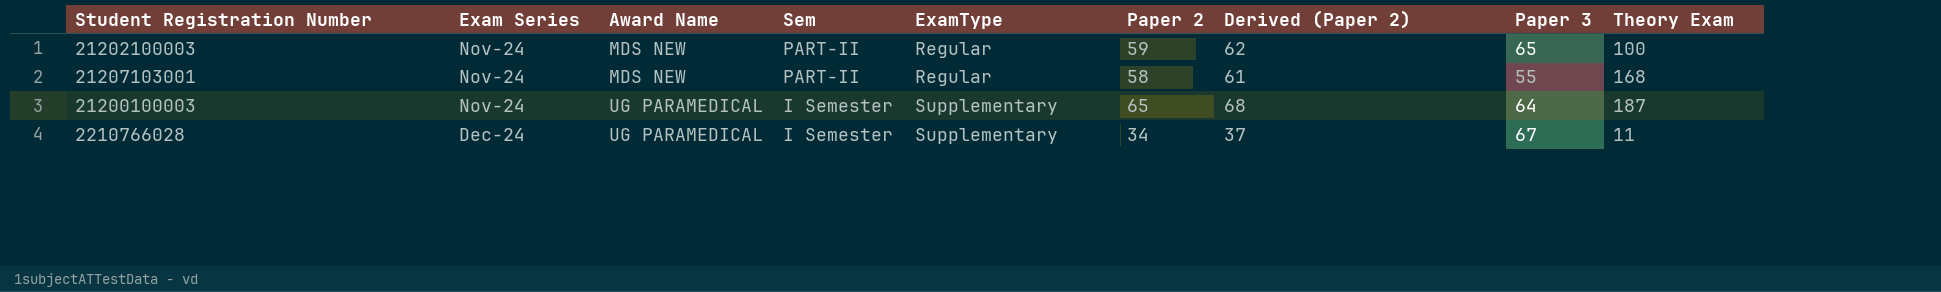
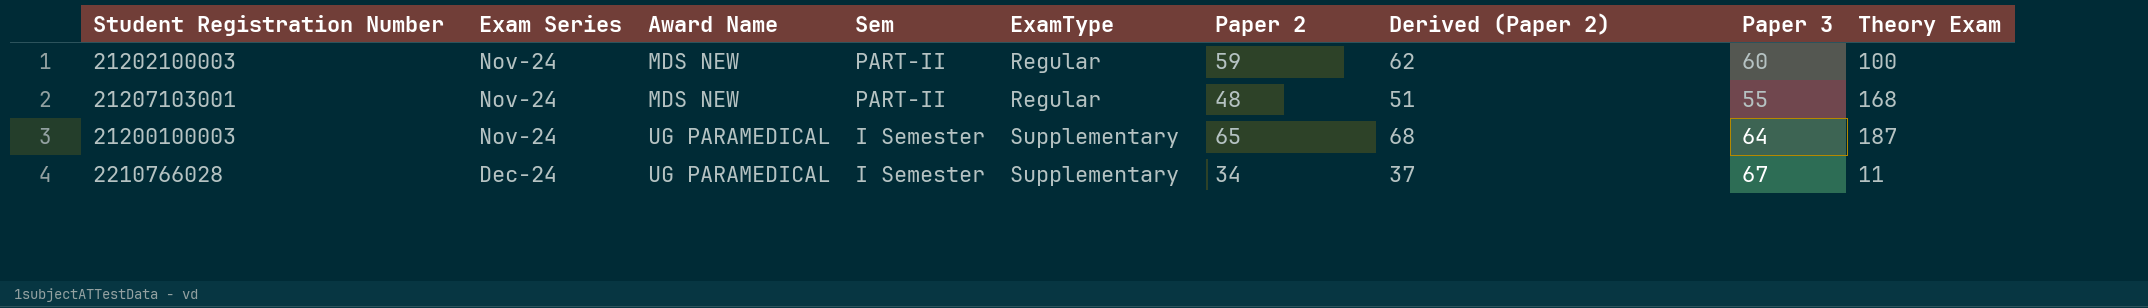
21202100003 | Paper 3: 65 -> 60
21207103001 | Paper 2: 58 -> 48
21207103001 | Derived (Paper 2): 61 -> 51

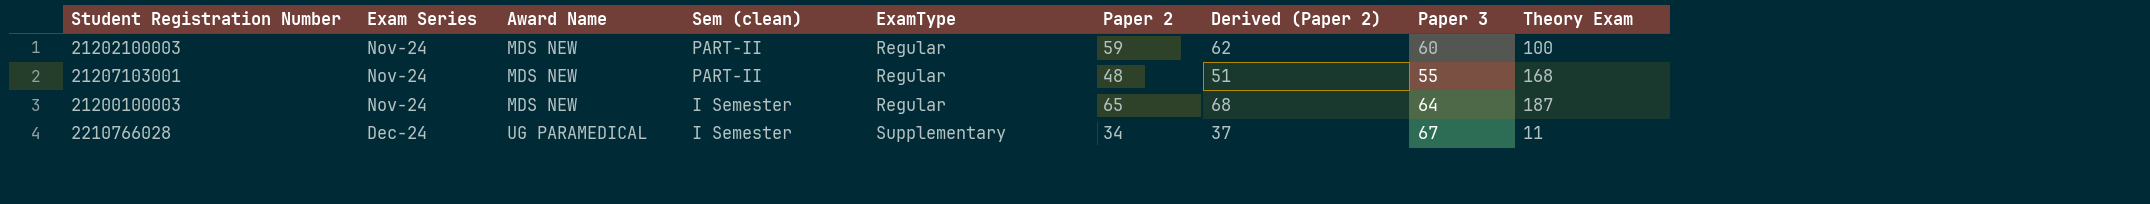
column name: Sem -> Sem (clean)
21200100003 | Award Name: UG PARAMEDICAL -> MDS NEW
21200100003 | ExamType: Supplementary -> Regular

